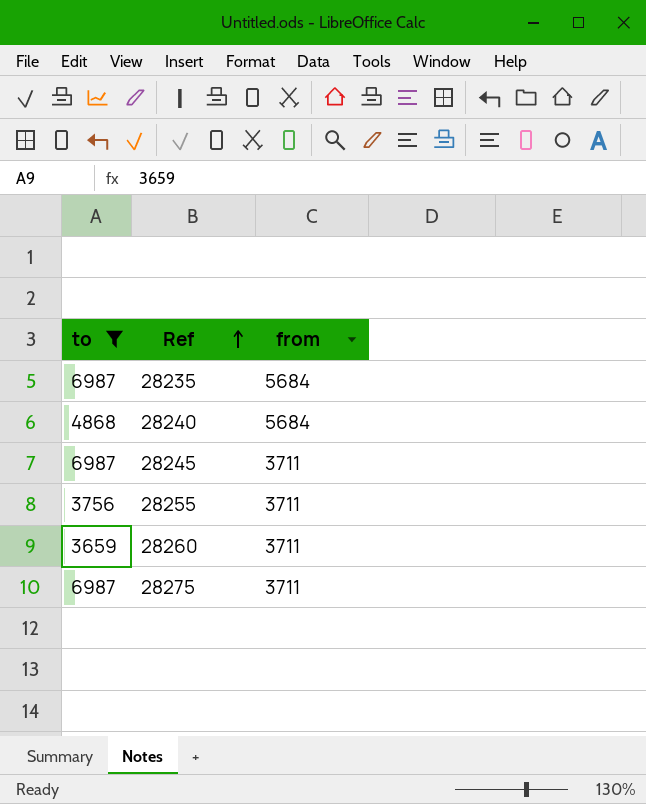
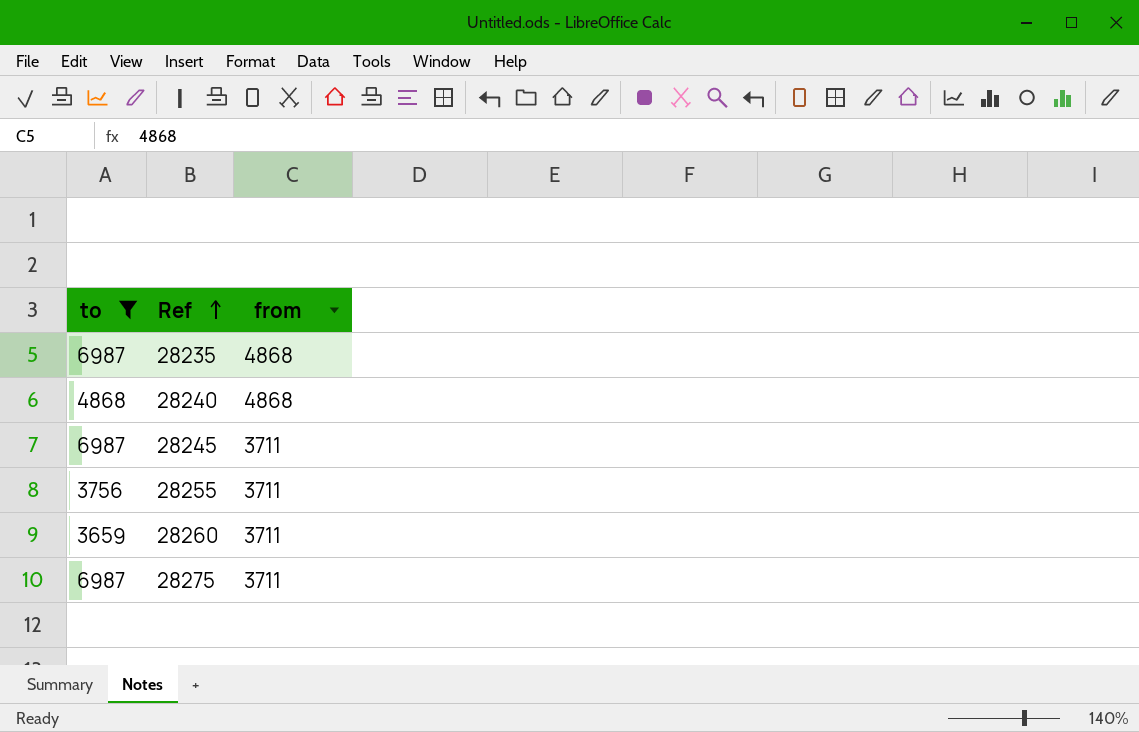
28235 | from: 5684 -> 4868
28240 | from: 5684 -> 4868

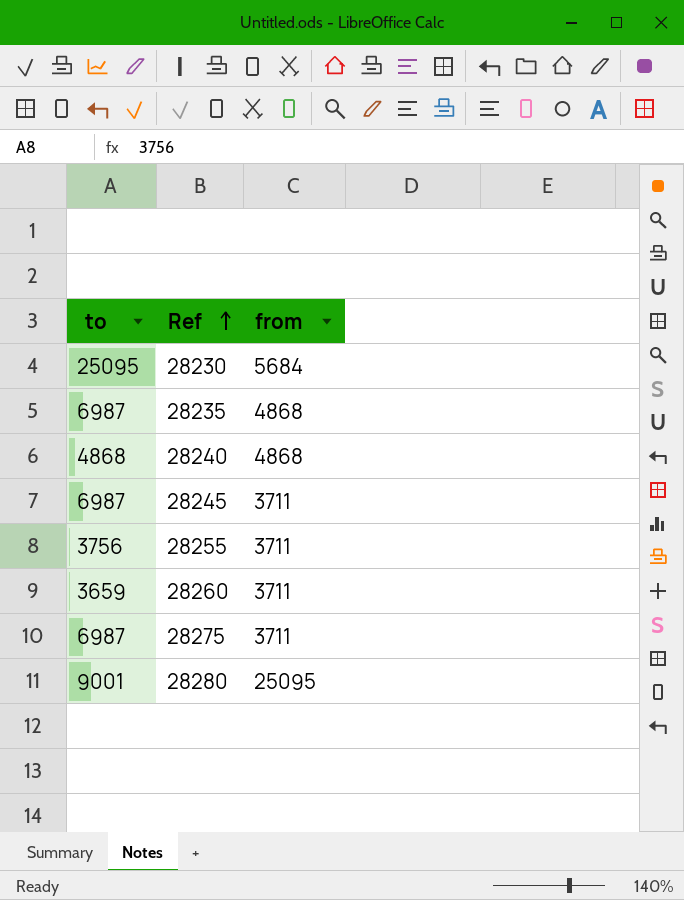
filter: to <= 6987 -> none

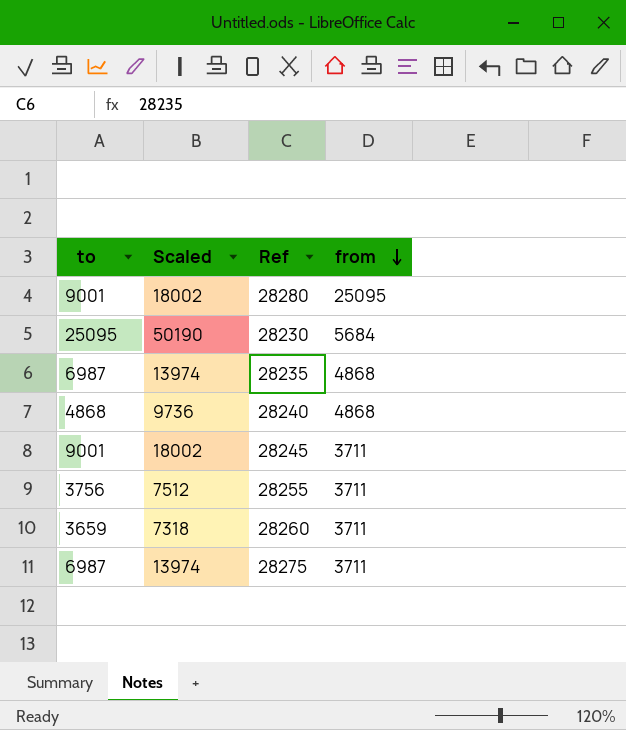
row order: Ref ascending -> from descending
column Scaled | formula: none -> [to] * 2
28245 | to: 6987 -> 9001

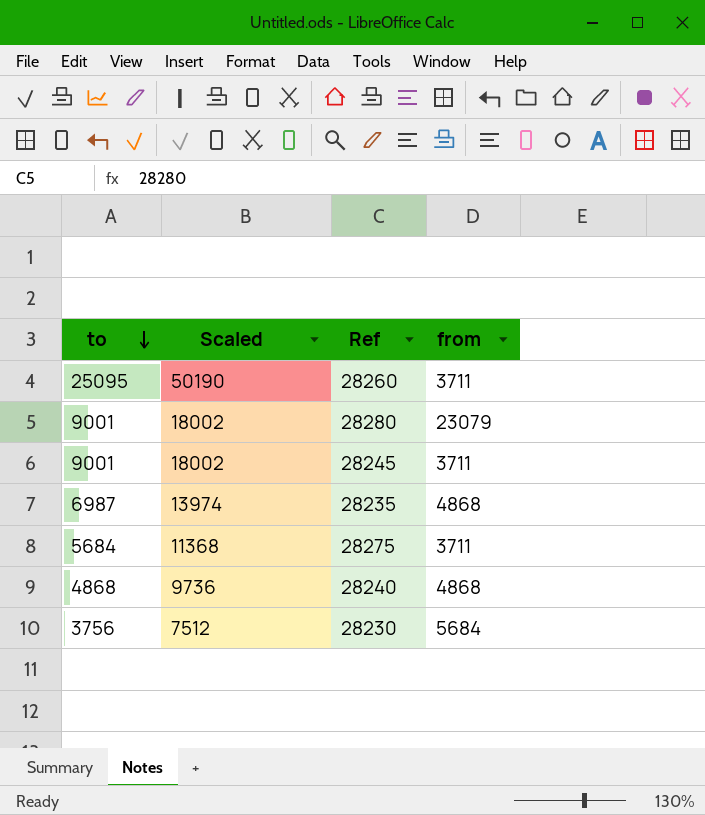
row order: from descending -> to descending
row 28255: 3756 | 7512 | 3711 -> none
28260 | to: 3659 -> 25095
28260 | Scaled: 7318 -> 50190
28280 | from: 25095 -> 23079
28275 | to: 6987 -> 5684
28275 | Scaled: 13974 -> 11368
28230 | to: 25095 -> 3756
28230 | Scaled: 50190 -> 7512

